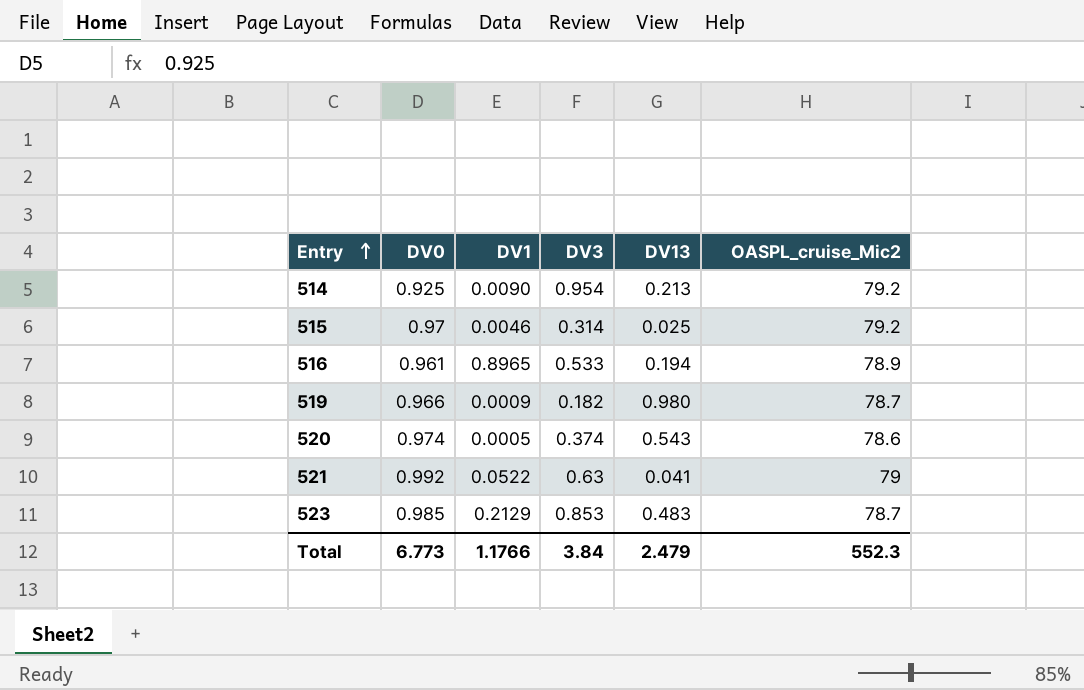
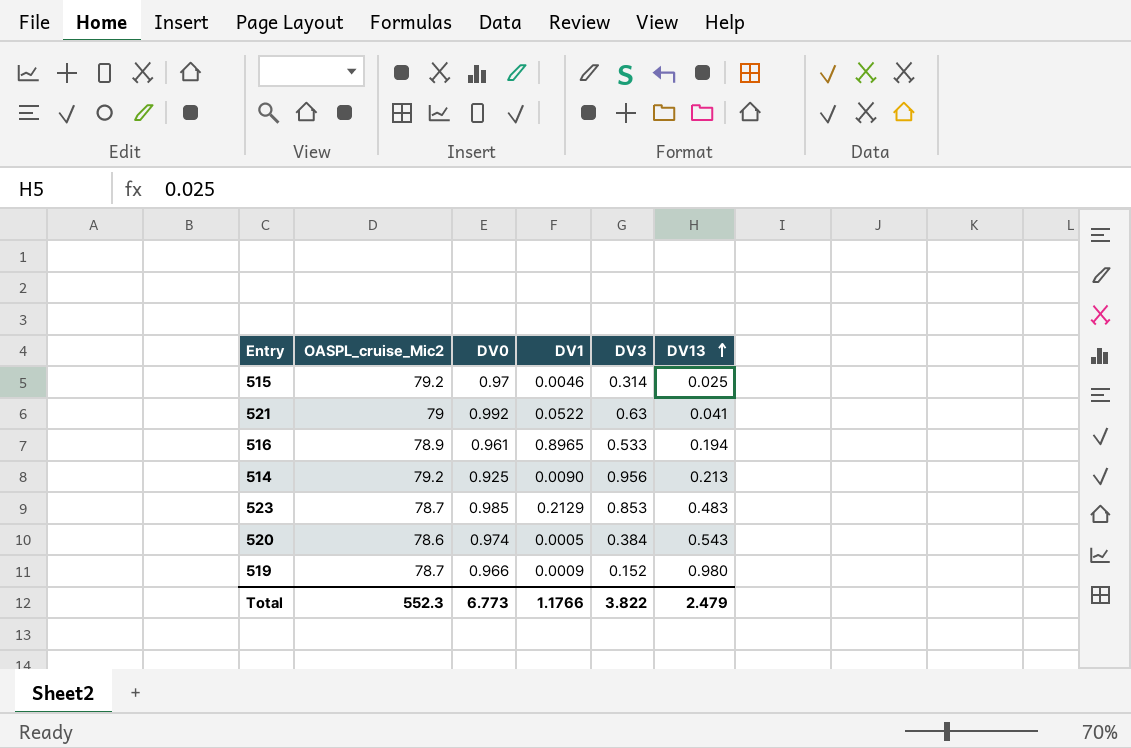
row order: Entry ascending -> DV13 ascending
column OASPL_cruise_Mic2 | position: 6 -> 2
514 | DV3: 0.954 -> 0.956
520 | DV3: 0.374 -> 0.384
519 | DV3: 0.182 -> 0.152
Total | DV3: 3.84 -> 3.822

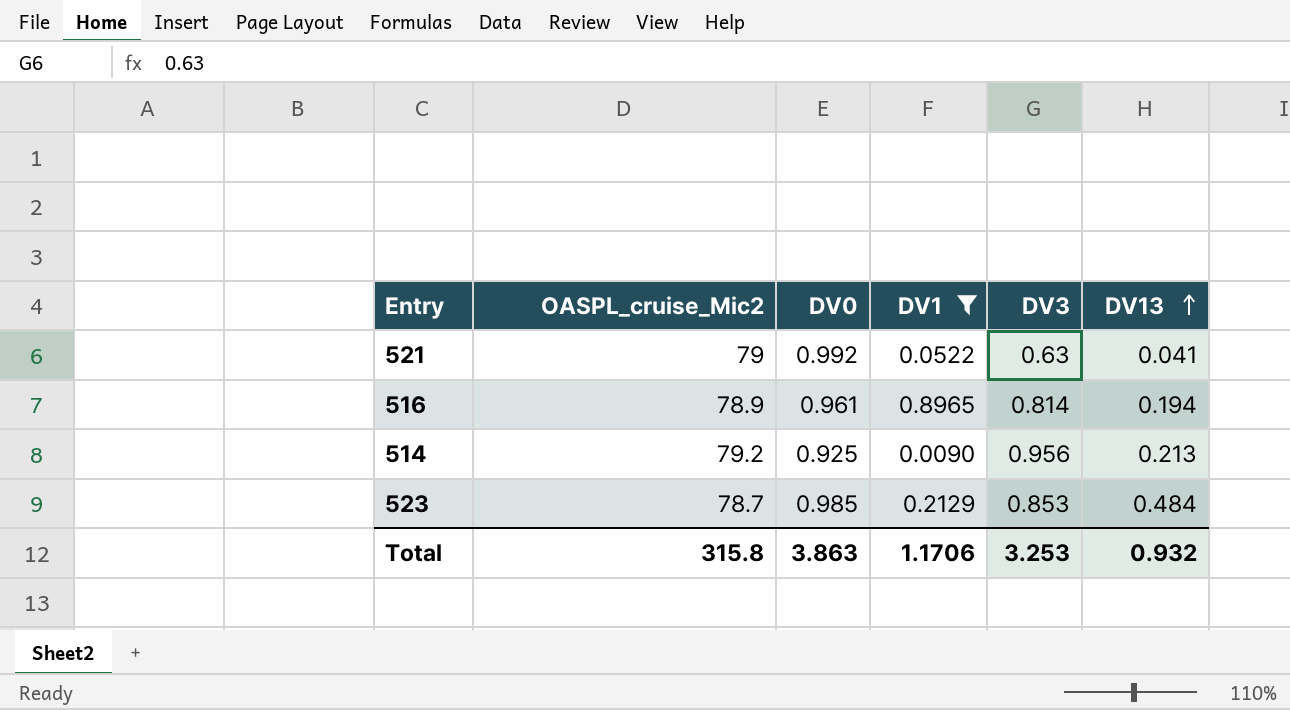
filter: none -> DV1 >= 0.0090
516 | DV3: 0.533 -> 0.814
523 | DV13: 0.483 -> 0.484
Total | OASPL_cruise_Mic2: 552.3 -> 315.8
Total | DV0: 6.773 -> 3.863
Total | DV1: 1.1766 -> 1.1706
Total | DV3: 3.822 -> 3.253
Total | DV13: 2.479 -> 0.932

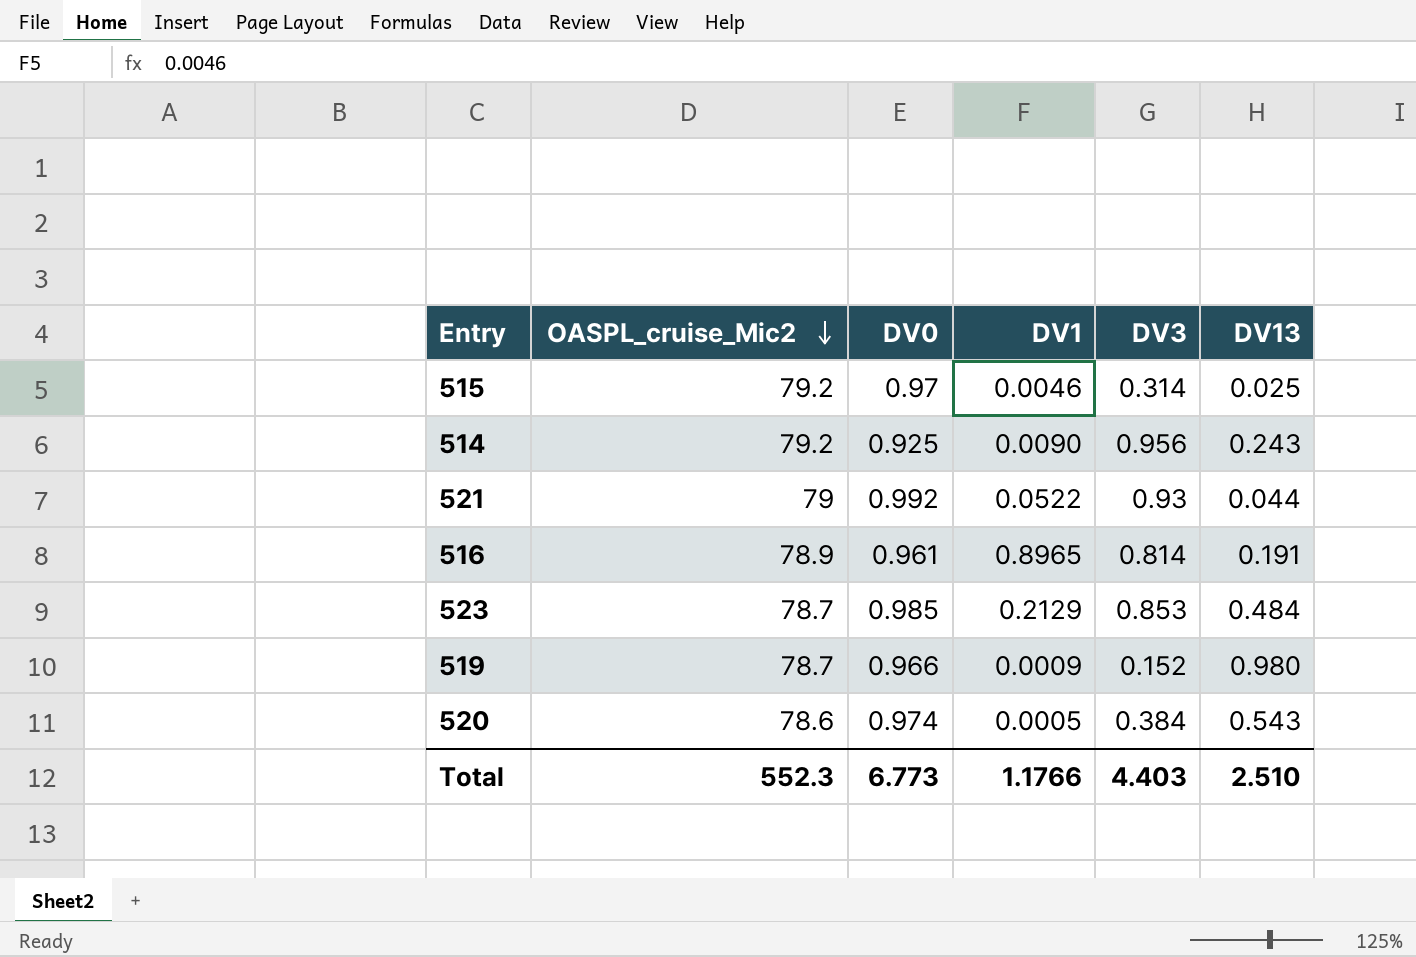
filter: DV1 >= 0.0090 -> none
row order: DV13 ascending -> OASPL_cruise_Mic2 descending
514 | DV13: 0.213 -> 0.243
521 | DV3: 0.63 -> 0.93
521 | DV13: 0.041 -> 0.044
516 | DV13: 0.194 -> 0.191
Total | OASPL_cruise_Mic2: 315.8 -> 552.3
Total | DV0: 3.863 -> 6.773
Total | DV1: 1.1706 -> 1.1766
Total | DV3: 3.253 -> 4.403
Total | DV13: 0.932 -> 2.510

